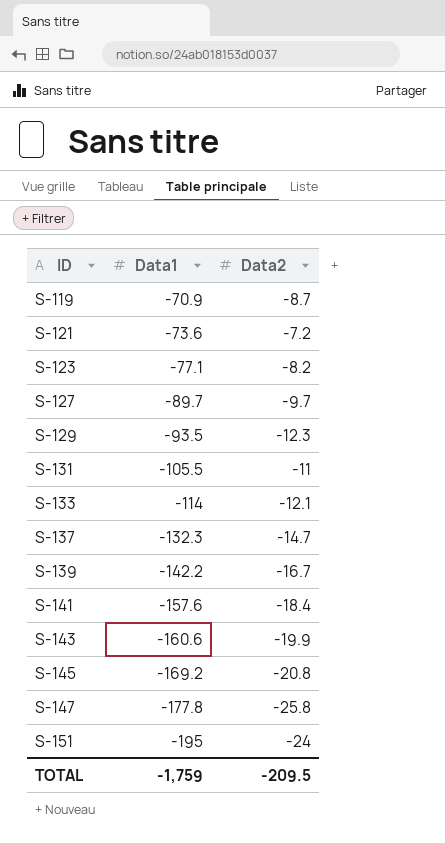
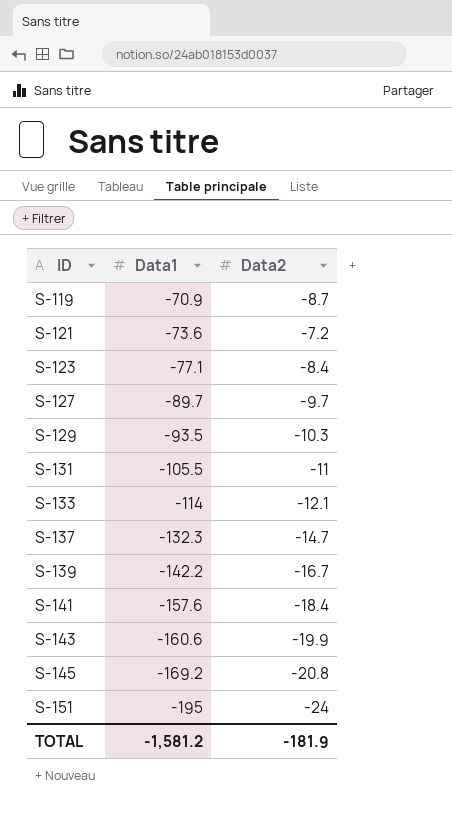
row S-147: -177.8 | -25.8 -> none
S-123 | Data2: -8.2 -> -8.4
S-129 | Data2: -12.3 -> -10.3
TOTAL | Data1: -1,759 -> -1,581.2
TOTAL | Data2: -209.5 -> -181.9

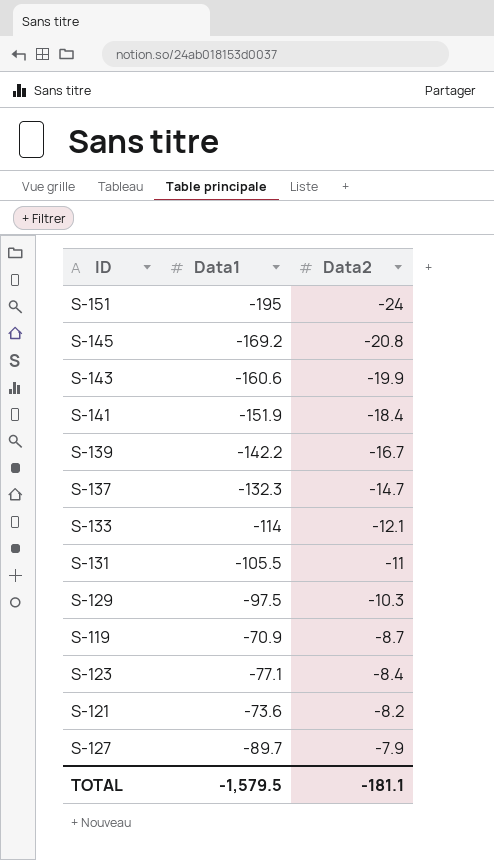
row order: ID ascending -> Data2 ascending
S-141 | Data1: -157.6 -> -151.9
S-129 | Data1: -93.5 -> -97.5
S-121 | Data2: -7.2 -> -8.2
S-127 | Data2: -9.7 -> -7.9
TOTAL | Data1: -1,581.2 -> -1,579.5
TOTAL | Data2: -181.9 -> -181.1

